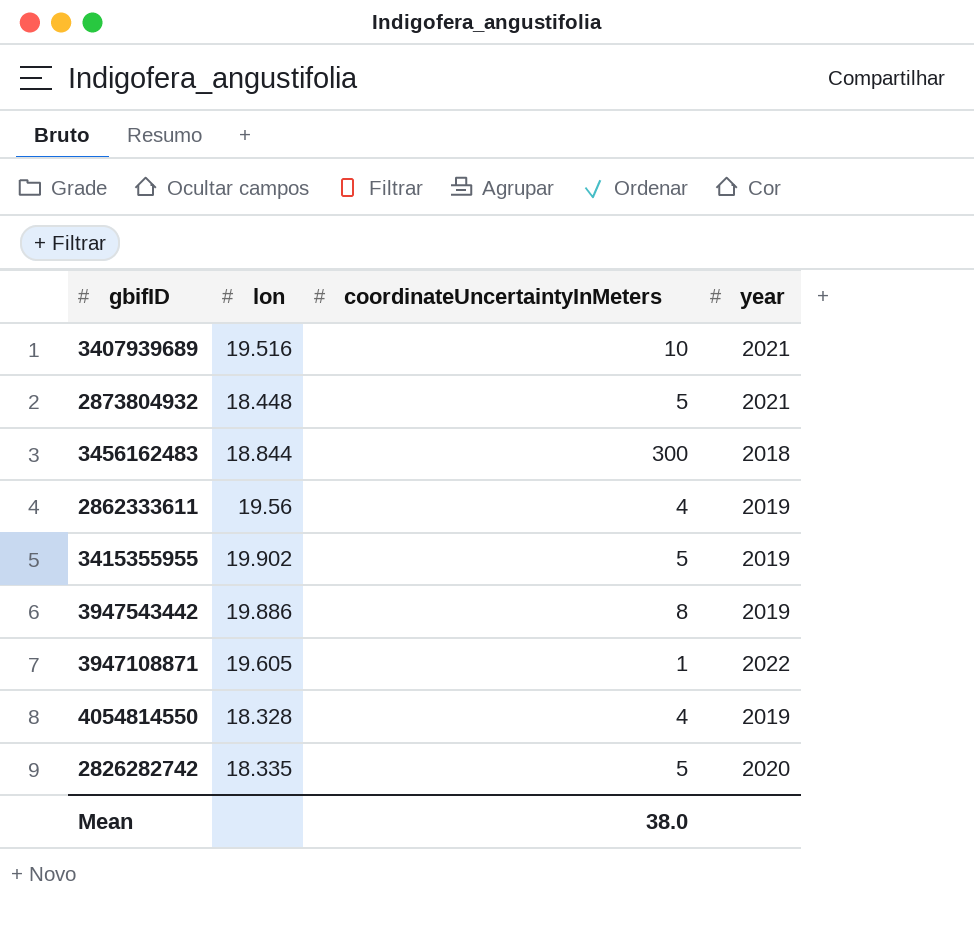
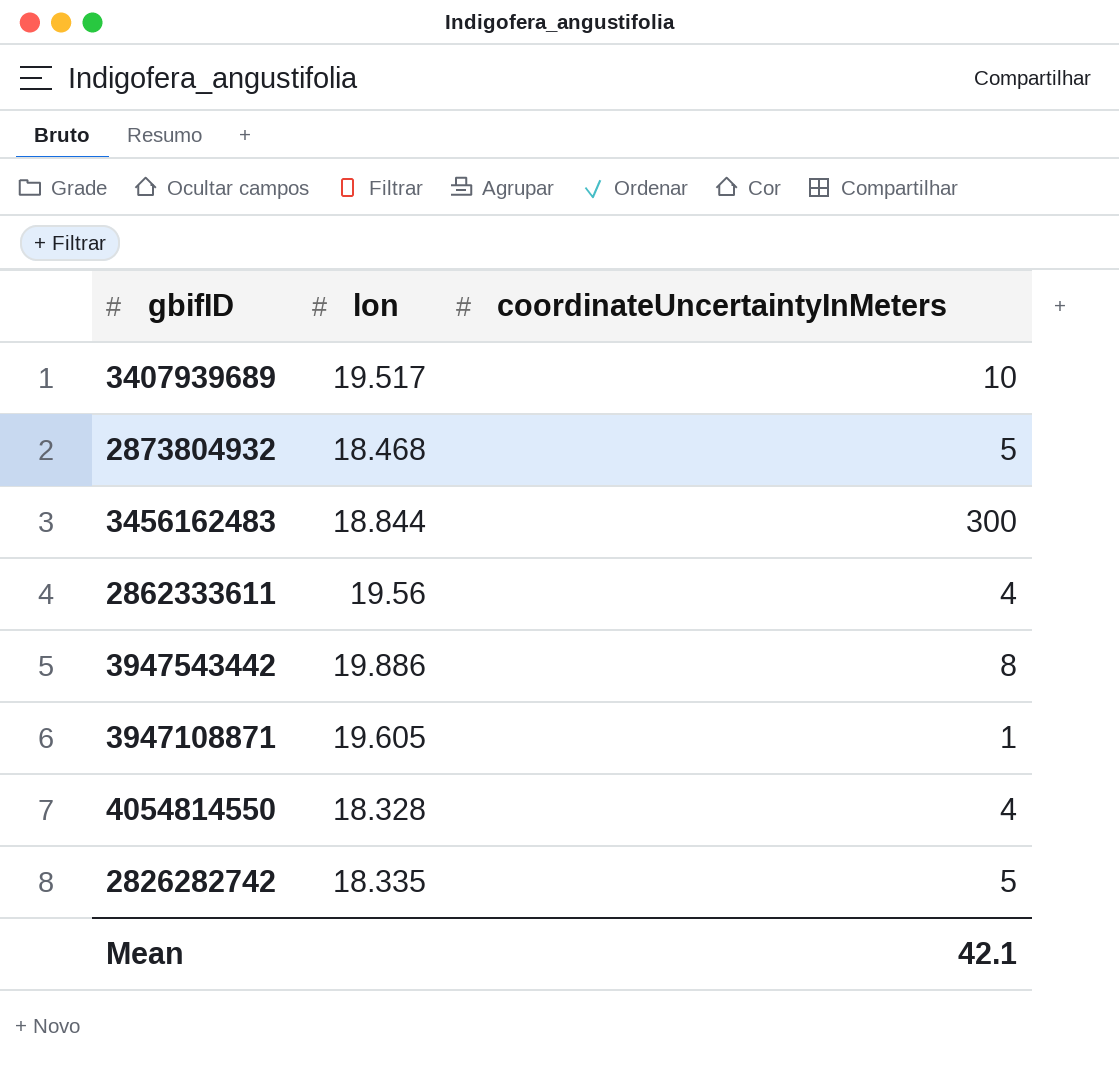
column year | position: 4 -> none
row 3415355955: 19.902 | 5 | 2019 -> none
3407939689 | lon: 19.516 -> 19.517
2873804932 | lon: 18.448 -> 18.468
Mean | coordinateUncertaintyInMeters: 38.0 -> 42.1

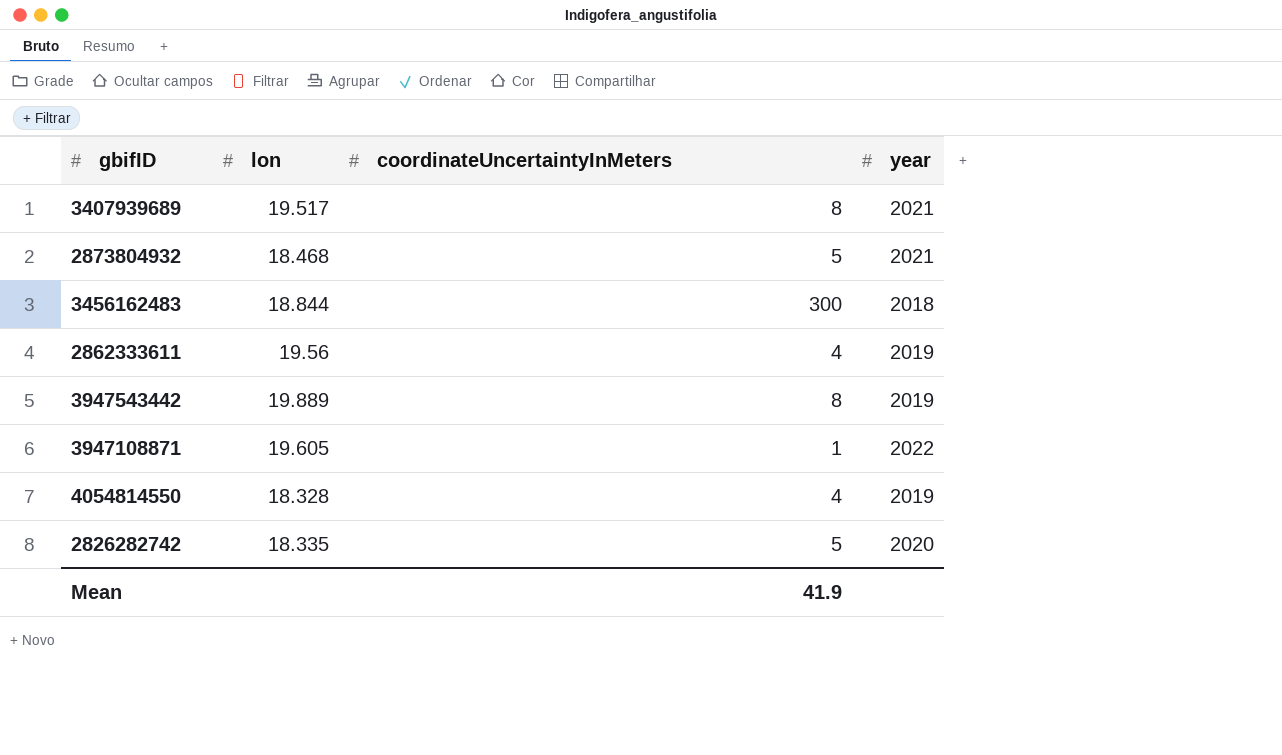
column year | position: none -> 4
3407939689 | coordinateUncertaintyInMeters: 10 -> 8
3947543442 | lon: 19.886 -> 19.889
Mean | coordinateUncertaintyInMeters: 42.1 -> 41.9

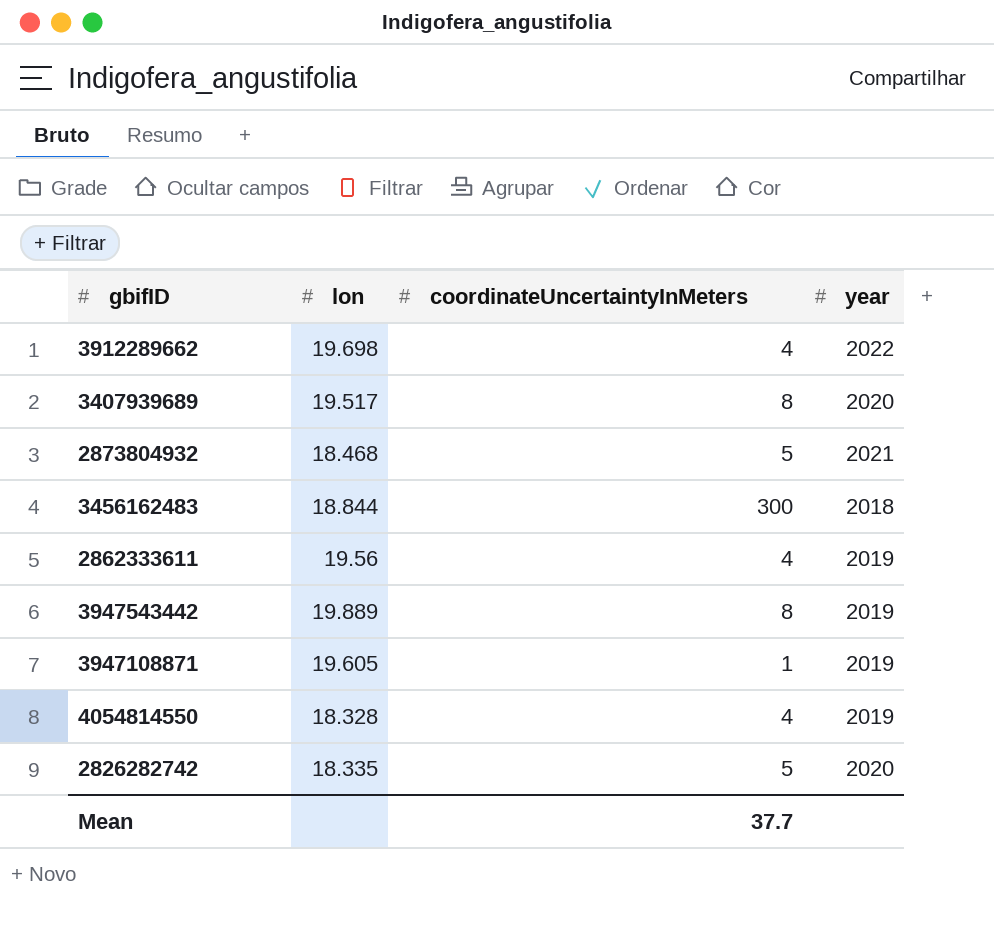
row 3912289662: none -> 19.698 | 4 | 2022
3407939689 | year: 2021 -> 2020
3947108871 | year: 2022 -> 2019
Mean | coordinateUncertaintyInMeters: 41.9 -> 37.7

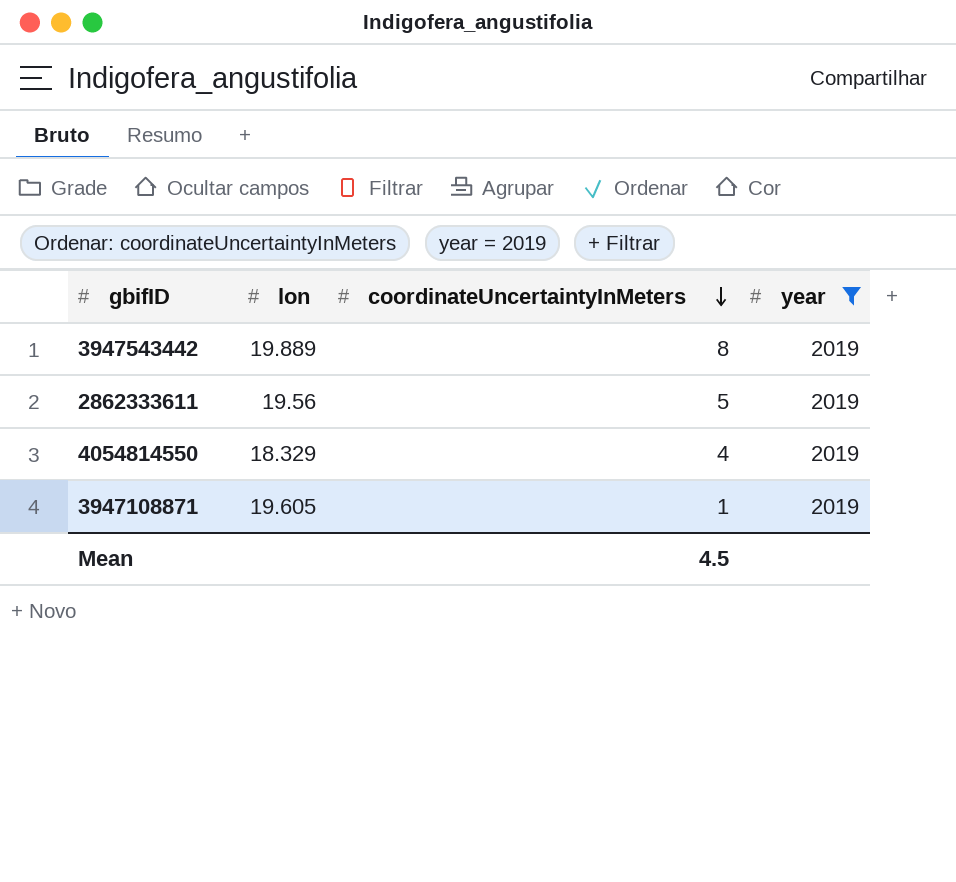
filter: none -> year = 2019
row order: none -> coordinateUncertaintyInMeters descending
2862333611 | coordinateUncertaintyInMeters: 4 -> 5
4054814550 | lon: 18.328 -> 18.329
Mean | coordinateUncertaintyInMeters: 37.7 -> 4.5

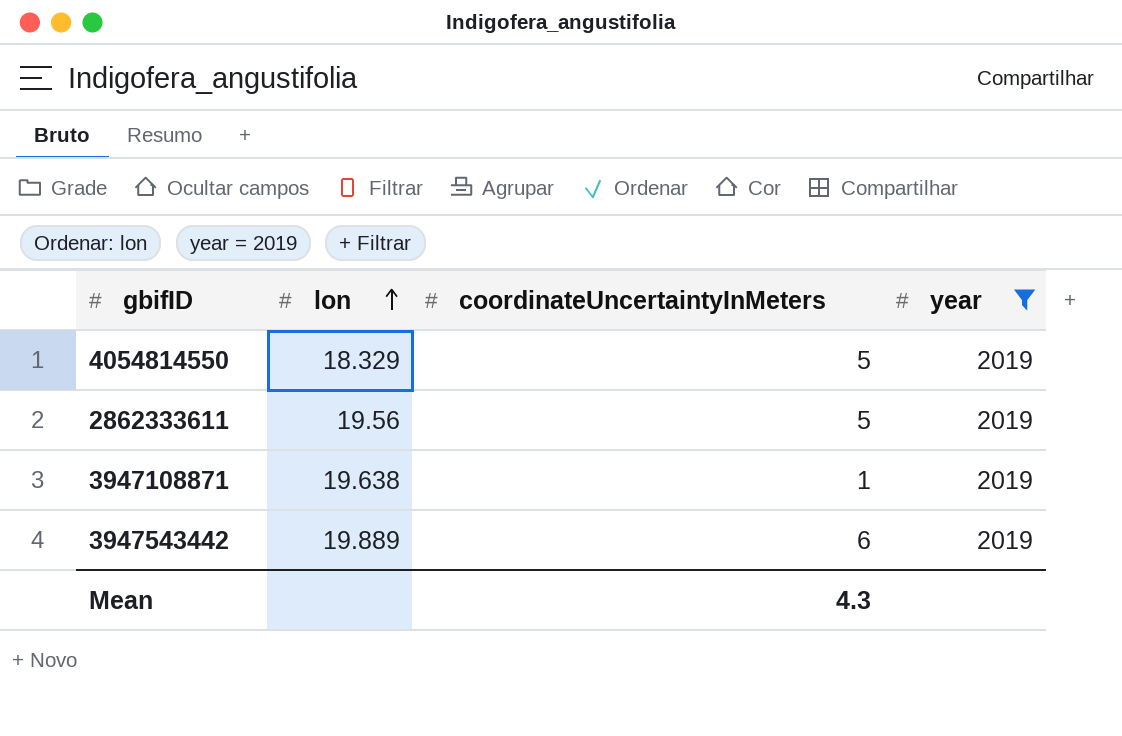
row order: coordinateUncertaintyInMeters descending -> lon ascending
4054814550 | coordinateUncertaintyInMeters: 4 -> 5
3947108871 | lon: 19.605 -> 19.638
3947543442 | coordinateUncertaintyInMeters: 8 -> 6
Mean | coordinateUncertaintyInMeters: 4.5 -> 4.3

